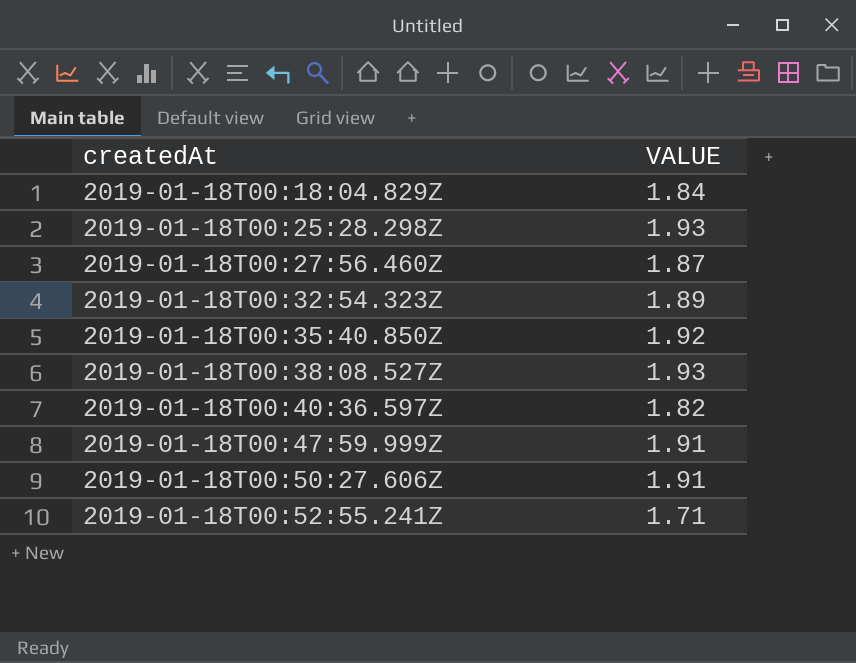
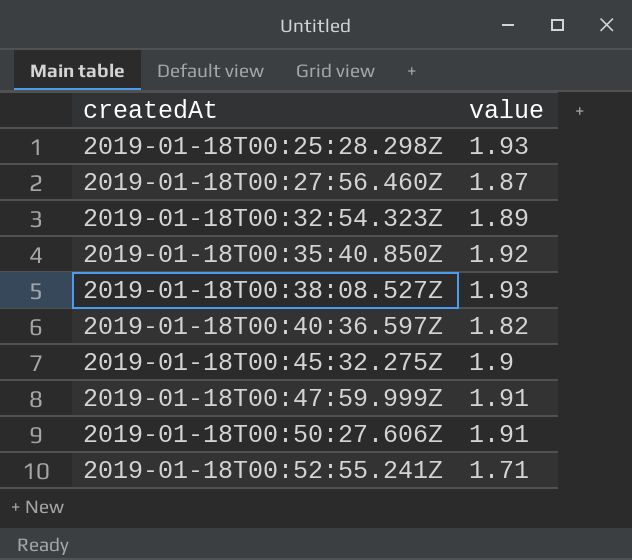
column name: VALUE -> value
row 2019-01-18T00:18:04.829Z: 1.84 -> none
row 2019-01-18T00:45:32.275Z: none -> 1.9

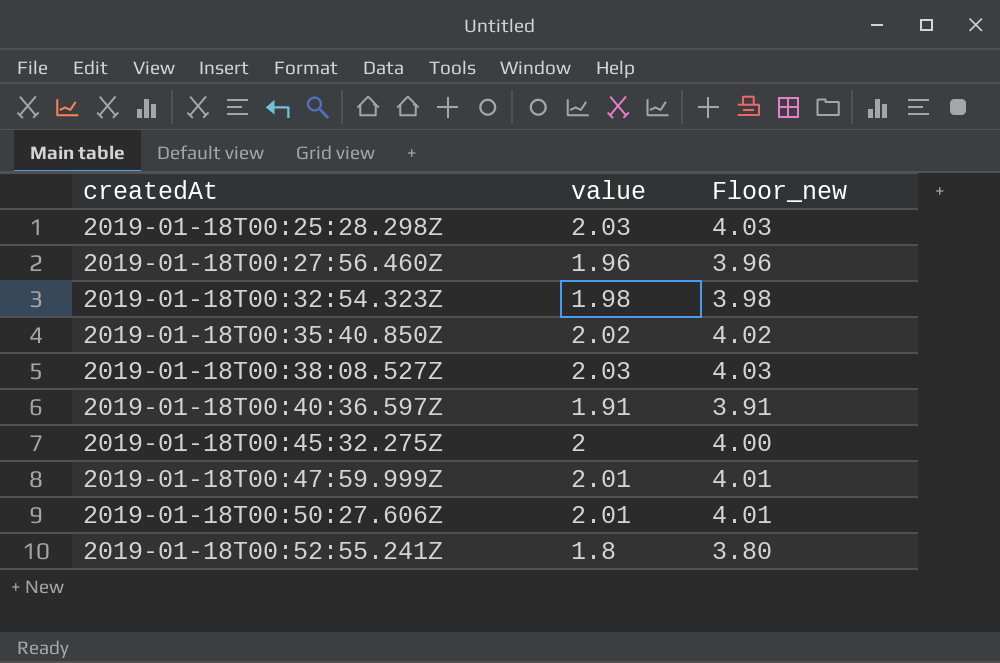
column Floor_new | formula: none -> [value] + 2
2019-01-18T00:25:28.298Z | value: 1.93 -> 2.03
2019-01-18T00:27:56.460Z | value: 1.87 -> 1.96
2019-01-18T00:32:54.323Z | value: 1.89 -> 1.98
2019-01-18T00:35:40.850Z | value: 1.92 -> 2.02
2019-01-18T00:38:08.527Z | value: 1.93 -> 2.03
2019-01-18T00:40:36.597Z | value: 1.82 -> 1.91
2019-01-18T00:45:32.275Z | value: 1.9 -> 2
2019-01-18T00:47:59.999Z | value: 1.91 -> 2.01
2019-01-18T00:50:27.606Z | value: 1.91 -> 2.01
2019-01-18T00:52:55.241Z | value: 1.71 -> 1.8

